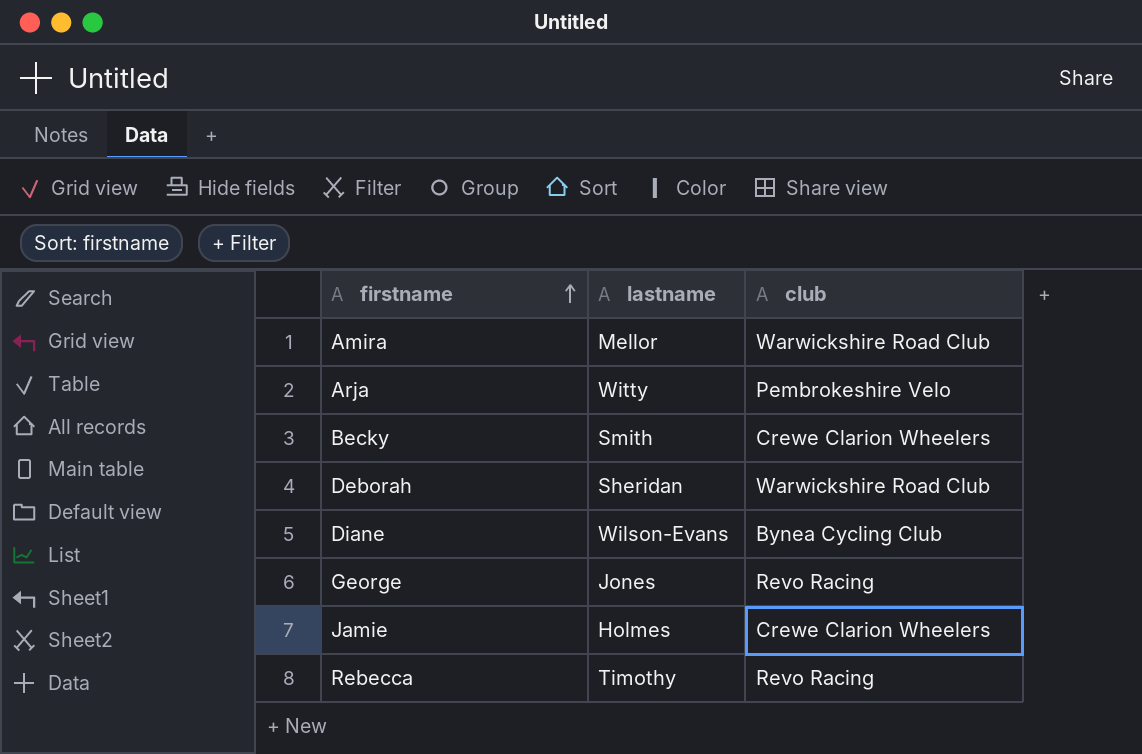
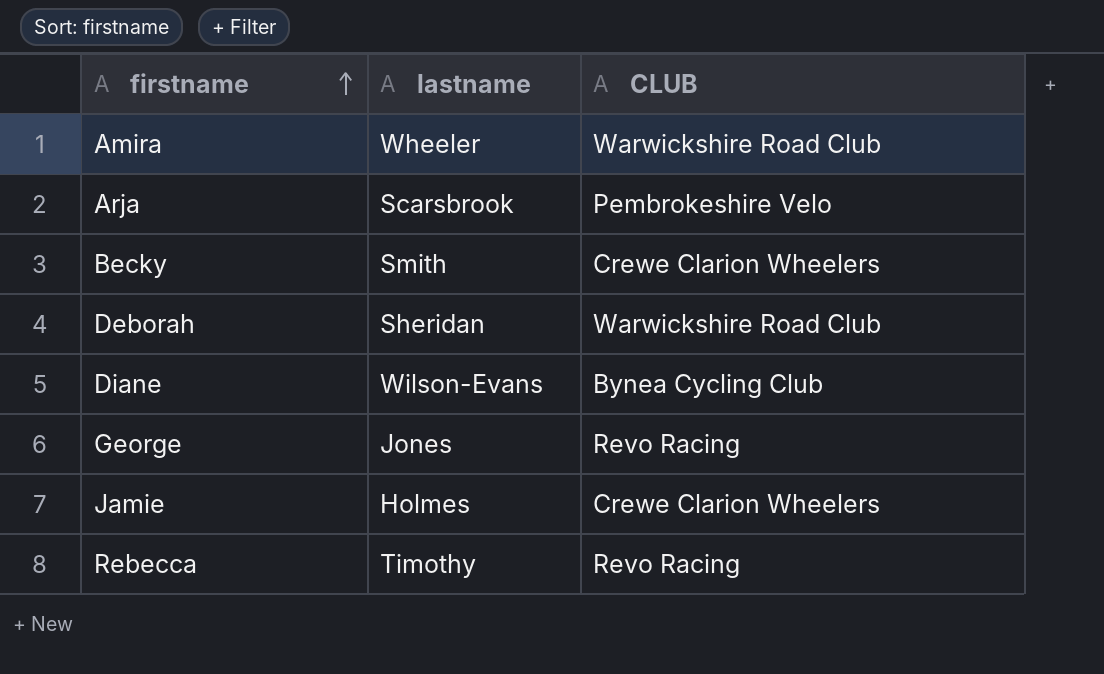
column name: club -> CLUB
Amira | lastname: Mellor -> Wheeler
Arja | lastname: Witty -> Scarsbrook

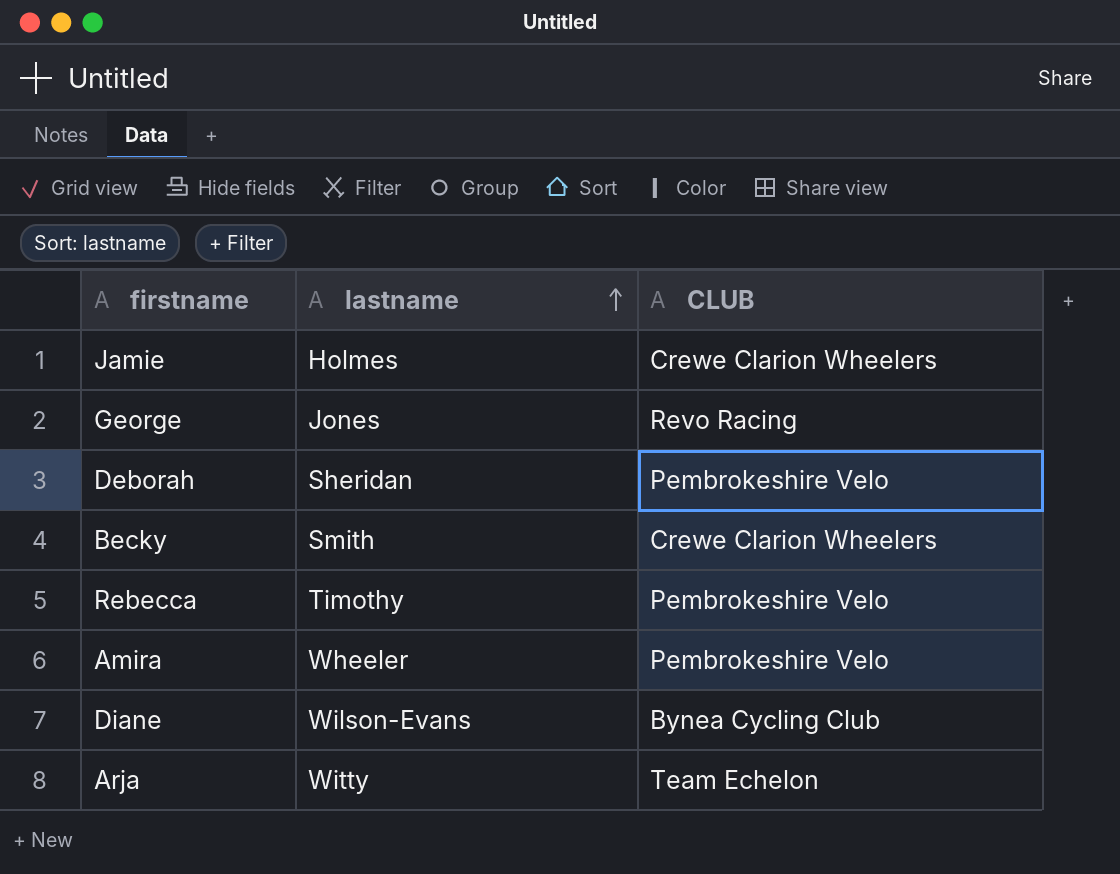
row order: firstname ascending -> lastname ascending
Deborah | CLUB: Warwickshire Road Club -> Pembrokeshire Velo
Rebecca | CLUB: Revo Racing -> Pembrokeshire Velo
Amira | CLUB: Warwickshire Road Club -> Pembrokeshire Velo
Arja | lastname: Scarsbrook -> Witty
Arja | CLUB: Pembrokeshire Velo -> Team Echelon

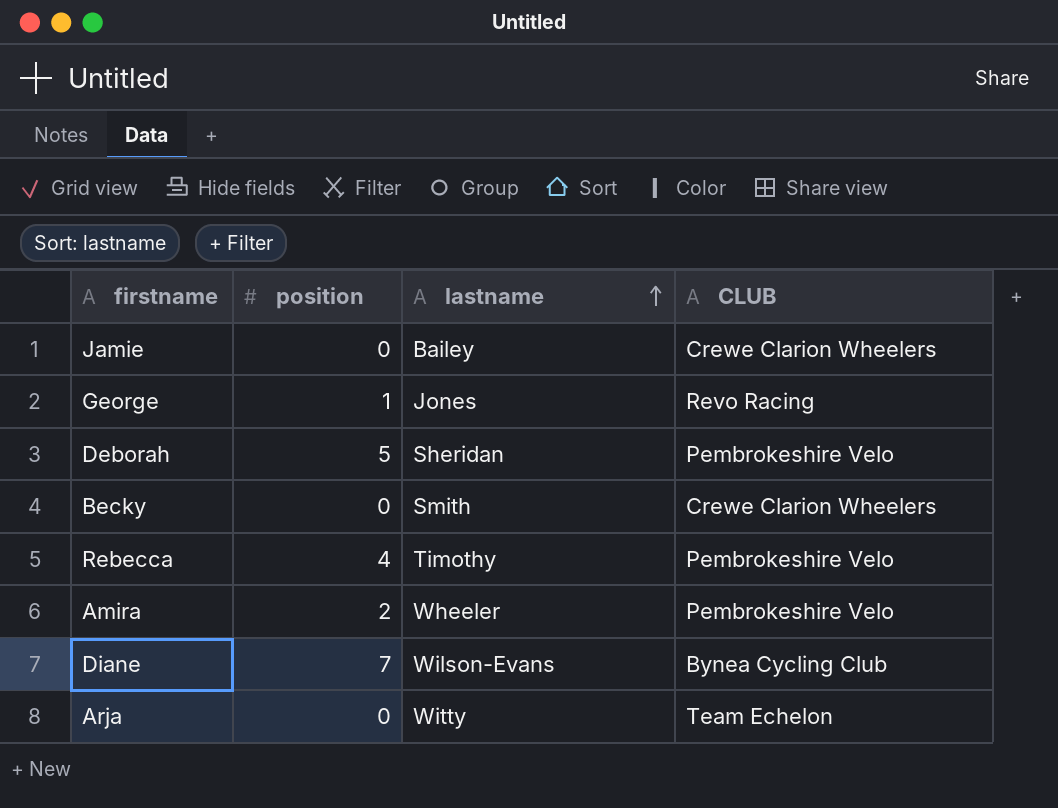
column position | position: none -> 2
Jamie | lastname: Holmes -> Bailey

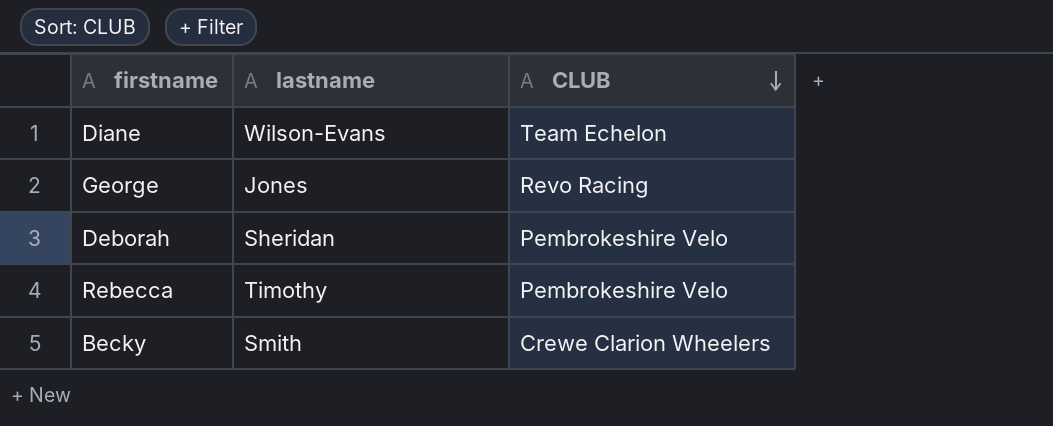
row order: lastname ascending -> CLUB descending
column position | position: 2 -> none
row Jamie: 0 | Bailey | Crewe Clarion Wheelers -> none
row Amira: 2 | Wheeler | Pembrokeshire Velo -> none
row Arja: 0 | Witty | Team Echelon -> none
Diane | CLUB: Bynea Cycling Club -> Team Echelon

